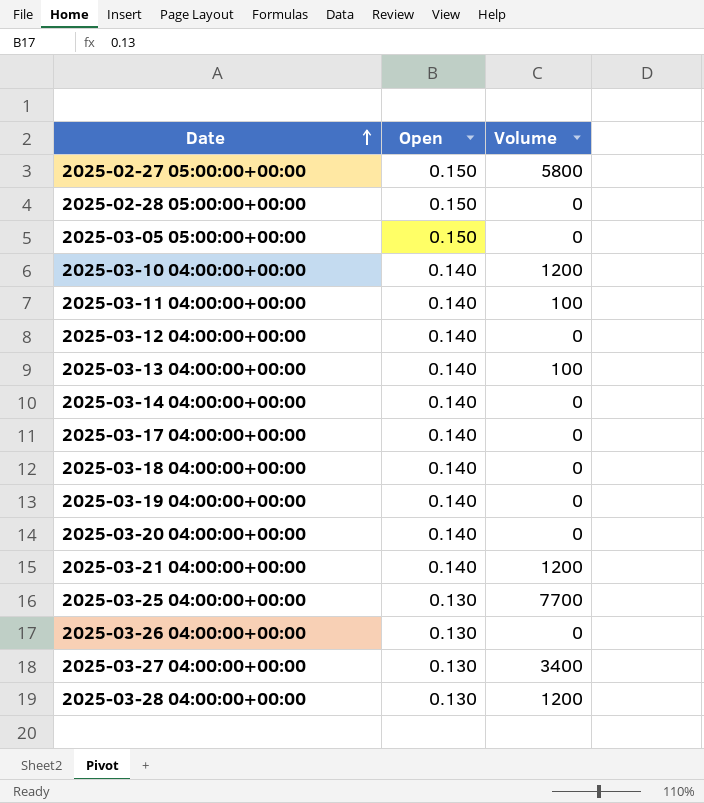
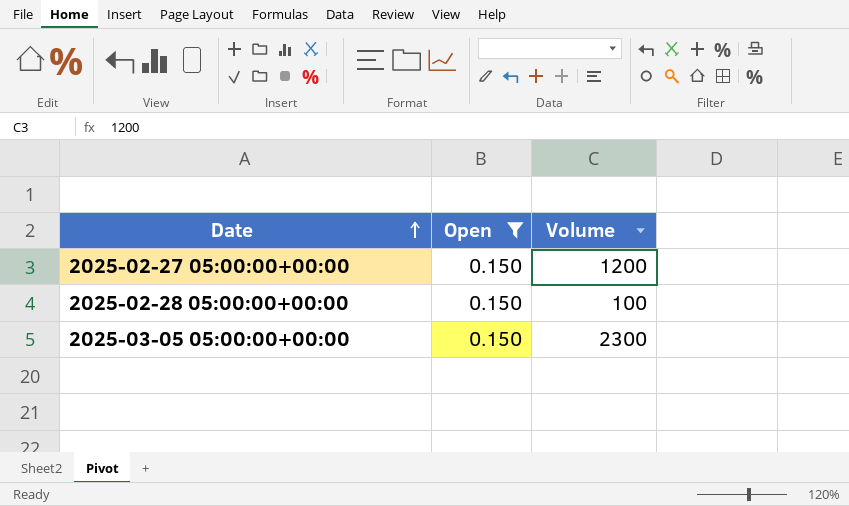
filter: none -> Open = 0.150
2025-02-27 05:00:00+00:00 | Volume: 5800 -> 1200
2025-02-28 05:00:00+00:00 | Volume: 0 -> 100
2025-03-05 05:00:00+00:00 | Volume: 0 -> 2300

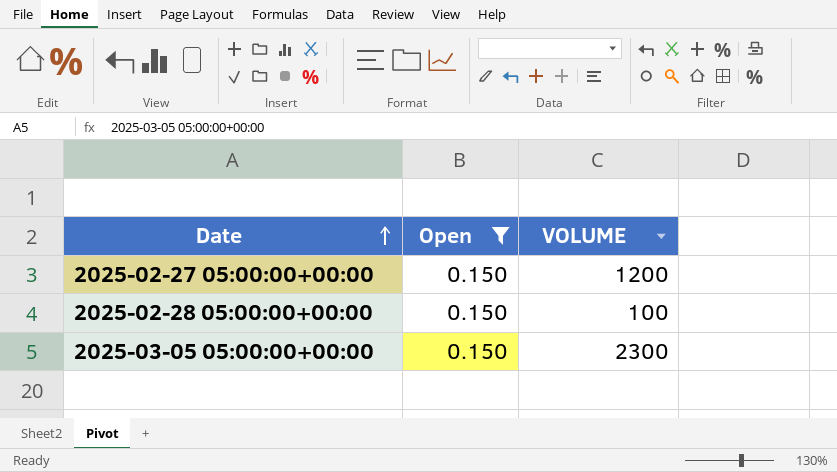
column name: Volume -> VOLUME

